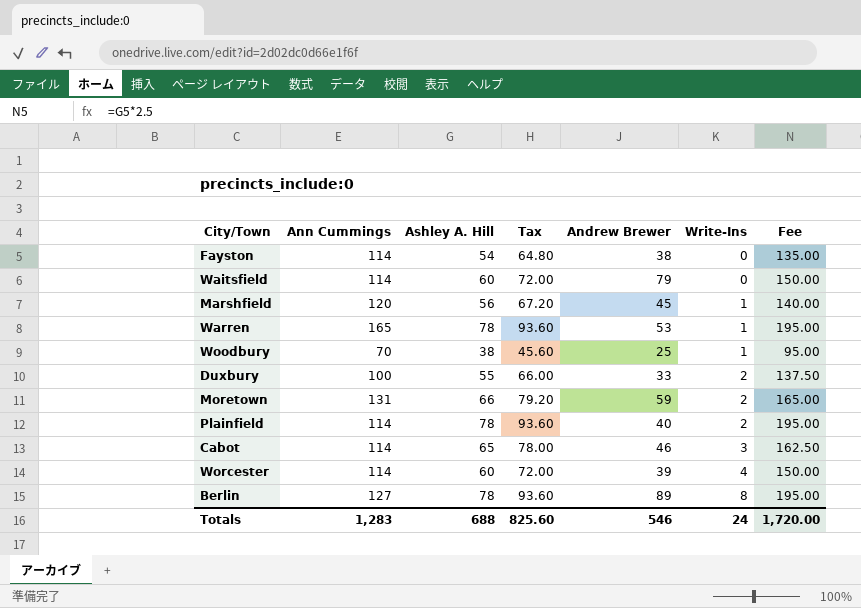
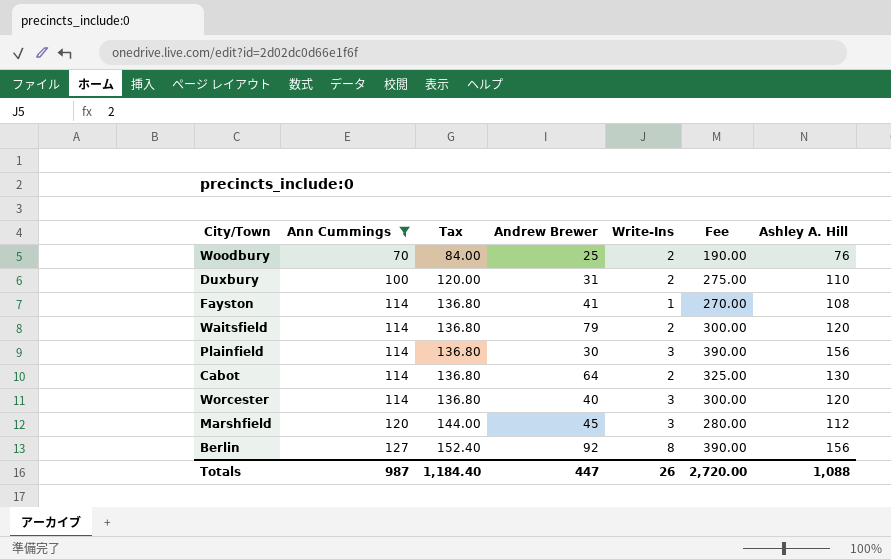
filter: none -> Ann Cummings <= 127
row order: Write-Ins ascending -> Ann Cummings ascending
column Tax | formula: [Ashley A. Hill] * 1.2 -> [Ann Cummings] * 1.2
column Ashley A. Hill | position: 3 -> 7
Woodbury | Write-Ins: 1 -> 2
Woodbury | Fee: 95.00 -> 190.00
Woodbury | Ashley A. Hill: 38 -> 76
Duxbury | Andrew Brewer: 33 -> 31
Duxbury | Fee: 137.50 -> 275.00
Duxbury | Ashley A. Hill: 55 -> 110
Fayston | Andrew Brewer: 38 -> 41
Fayston | Write-Ins: 0 -> 1
Fayston | Fee: 135.00 -> 270.00
Fayston | Ashley A. Hill: 54 -> 108
Waitsfield | Write-Ins: 0 -> 2
Waitsfield | Fee: 150.00 -> 300.00
Waitsfield | Ashley A. Hill: 60 -> 120
Plainfield | Andrew Brewer: 40 -> 30
Plainfield | Write-Ins: 2 -> 3
Plainfield | Fee: 195.00 -> 390.00
Plainfield | Ashley A. Hill: 78 -> 156
Cabot | Andrew Brewer: 46 -> 64
Cabot | Write-Ins: 3 -> 2
Cabot | Fee: 162.50 -> 325.00
Cabot | Ashley A. Hill: 65 -> 130
Worcester | Andrew Brewer: 39 -> 40
Worcester | Write-Ins: 4 -> 3
Worcester | Fee: 150.00 -> 300.00
Worcester | Ashley A. Hill: 60 -> 120
Marshfield | Write-Ins: 1 -> 3
Marshfield | Fee: 140.00 -> 280.00
Marshfield | Ashley A. Hill: 56 -> 112
Berlin | Andrew Brewer: 89 -> 92
Berlin | Fee: 195.00 -> 390.00
Berlin | Ashley A. Hill: 78 -> 156
Totals | Ann Cummings: 1,283 -> 987
Totals | Tax: 825.60 -> 1,184.40
Totals | Andrew Brewer: 546 -> 447
Totals | Write-Ins: 24 -> 26
Totals | Fee: 1,720.00 -> 2,720.00
Totals | Ashley A. Hill: 688 -> 1,088

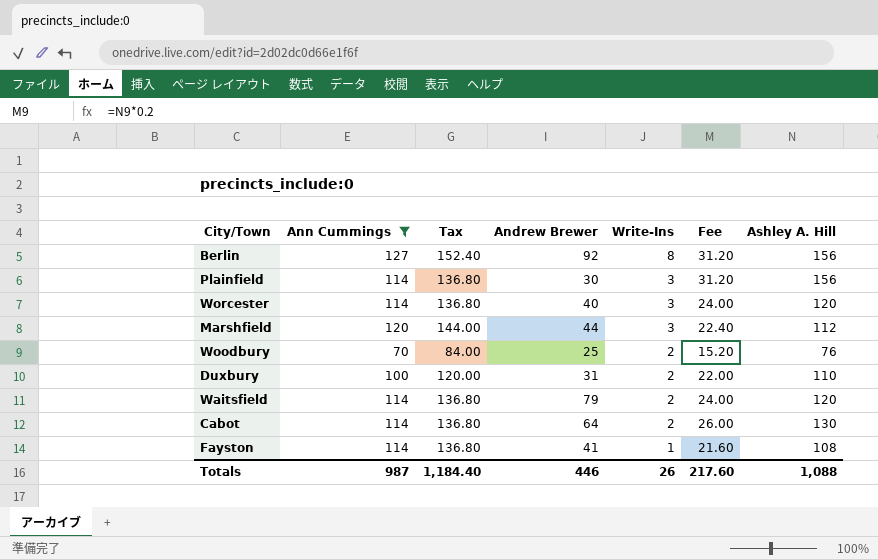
row order: Ann Cummings ascending -> Write-Ins descending
column Fee | formula: [Ashley A. Hill] * 2.5 -> [Ashley A. Hill] * 0.2
Marshfield | Andrew Brewer: 45 -> 44
Totals | Andrew Brewer: 447 -> 446
Totals | Fee: 2,720.00 -> 217.60

